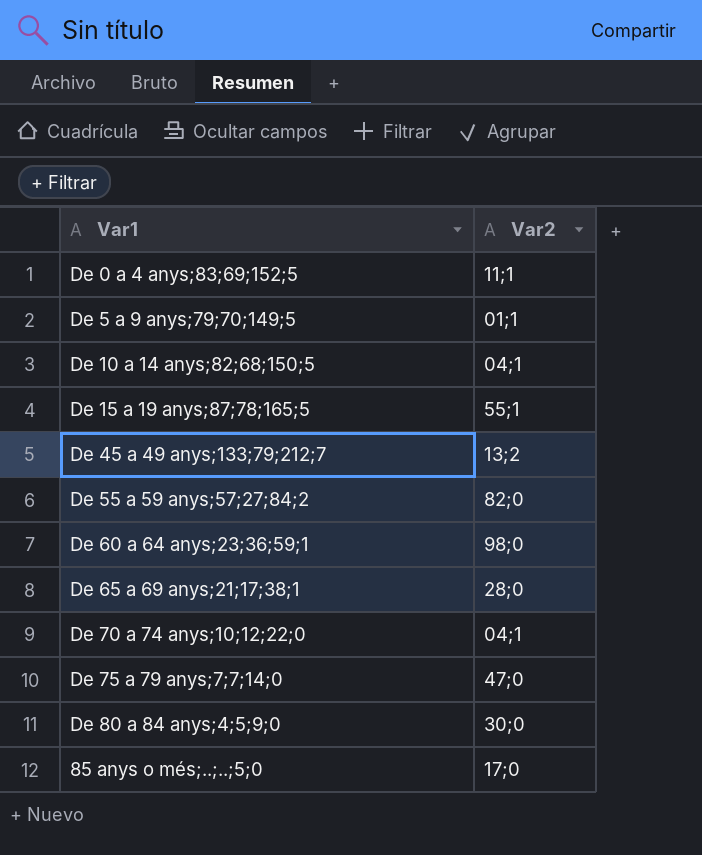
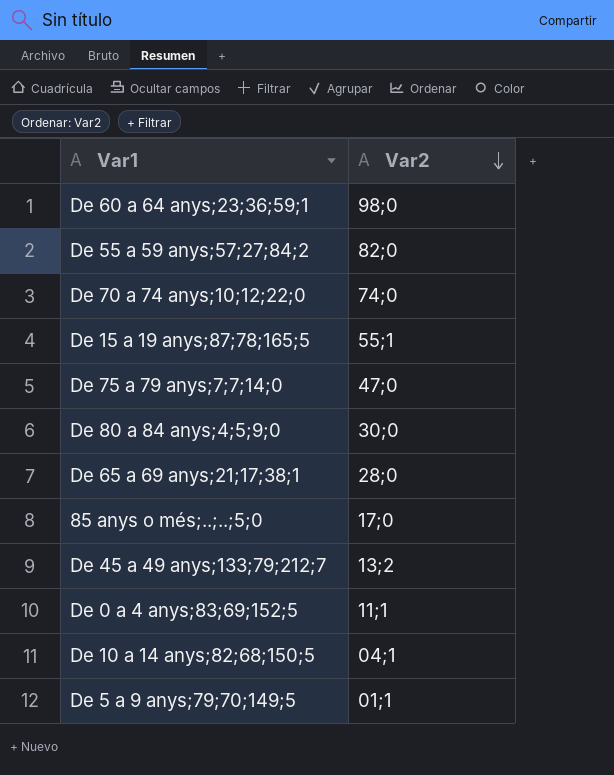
row order: none -> Var2 descending
De 70 a 74 anys;10;12;22;0 | Var2: 04;1 -> 74;0

